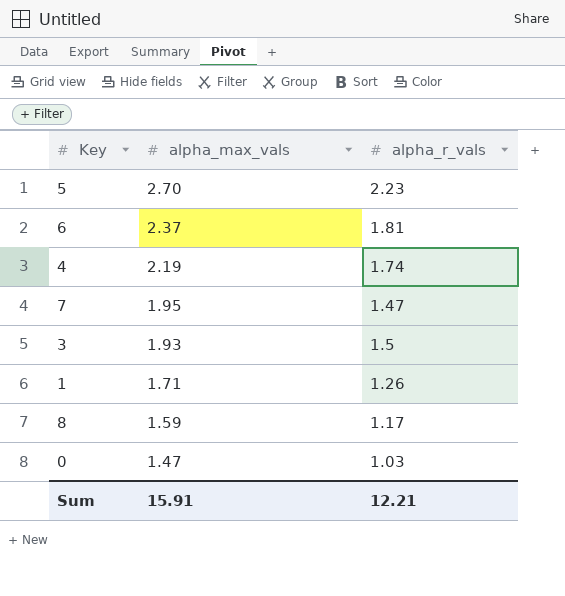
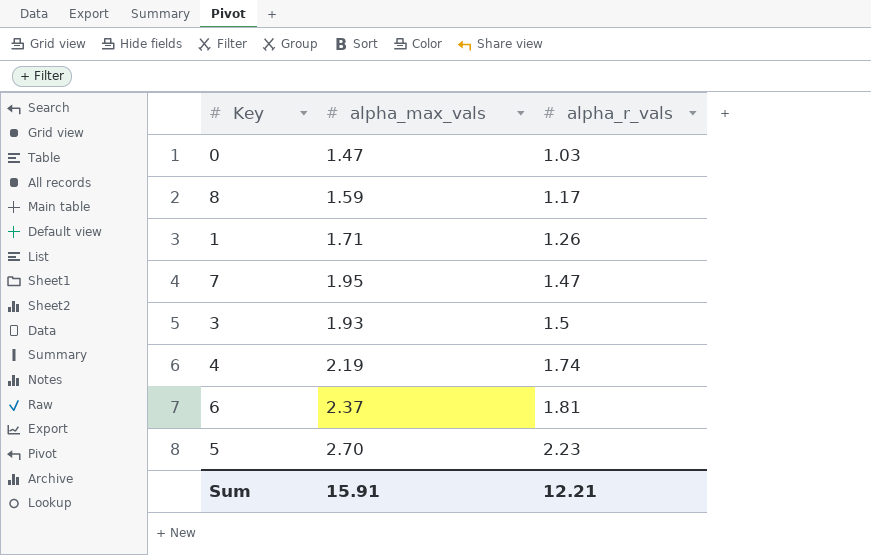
row order: alpha_max_vals descending -> alpha_r_vals ascending

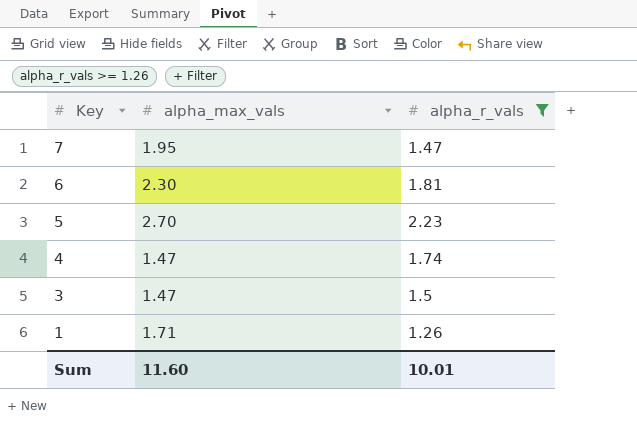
filter: none -> alpha_r_vals >= 1.26
row order: alpha_r_vals ascending -> Key descending
6 | alpha_max_vals: 2.37 -> 2.30
4 | alpha_max_vals: 2.19 -> 1.47
3 | alpha_max_vals: 1.93 -> 1.47
Sum | alpha_max_vals: 15.91 -> 11.60
Sum | alpha_r_vals: 12.21 -> 10.01

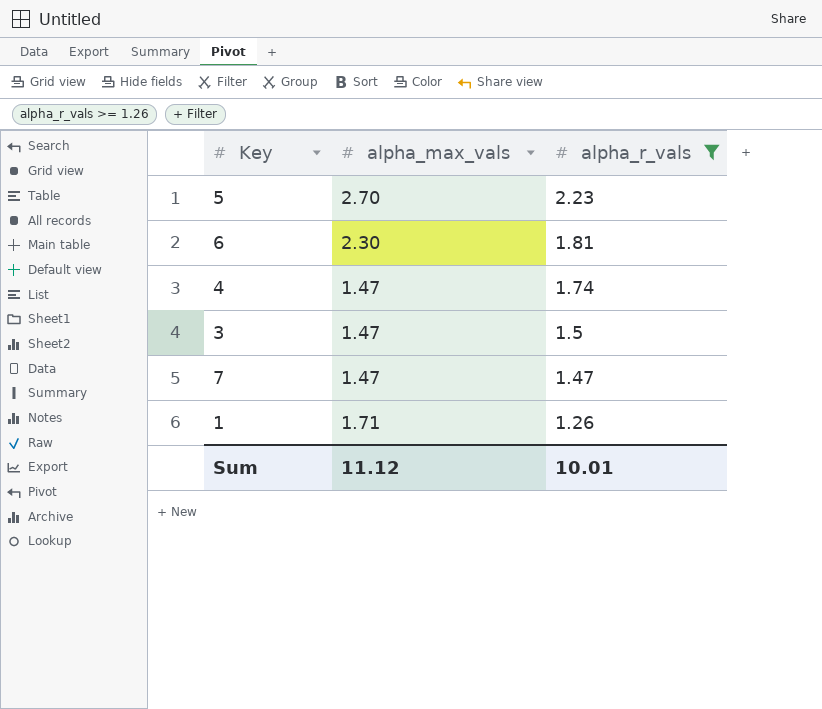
row order: Key descending -> alpha_r_vals descending
7 | alpha_max_vals: 1.95 -> 1.47
Sum | alpha_max_vals: 11.60 -> 11.12

